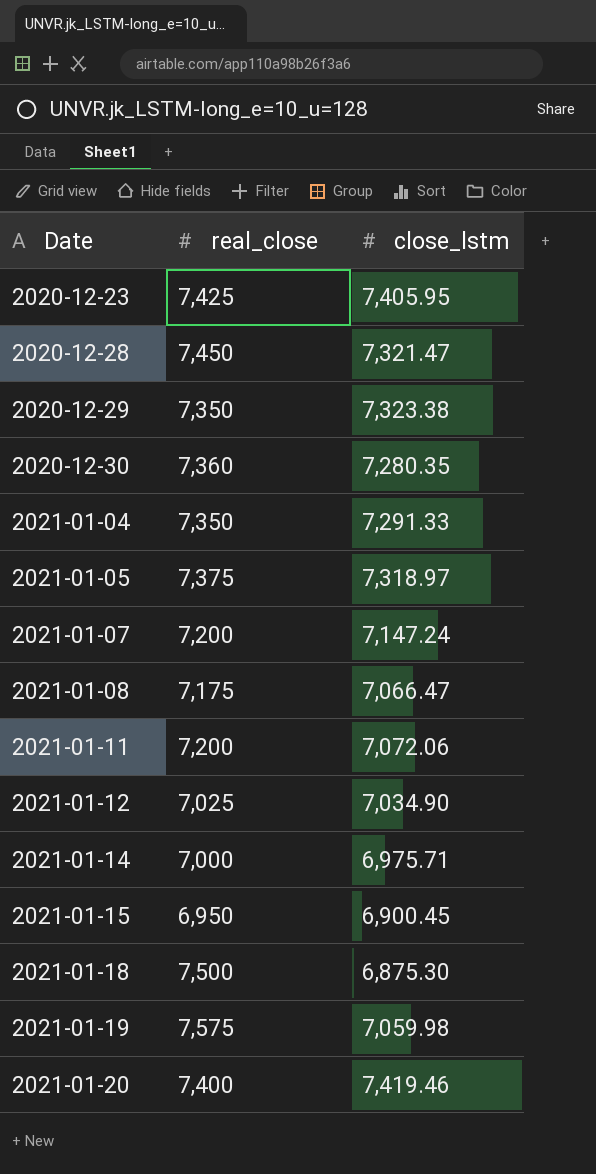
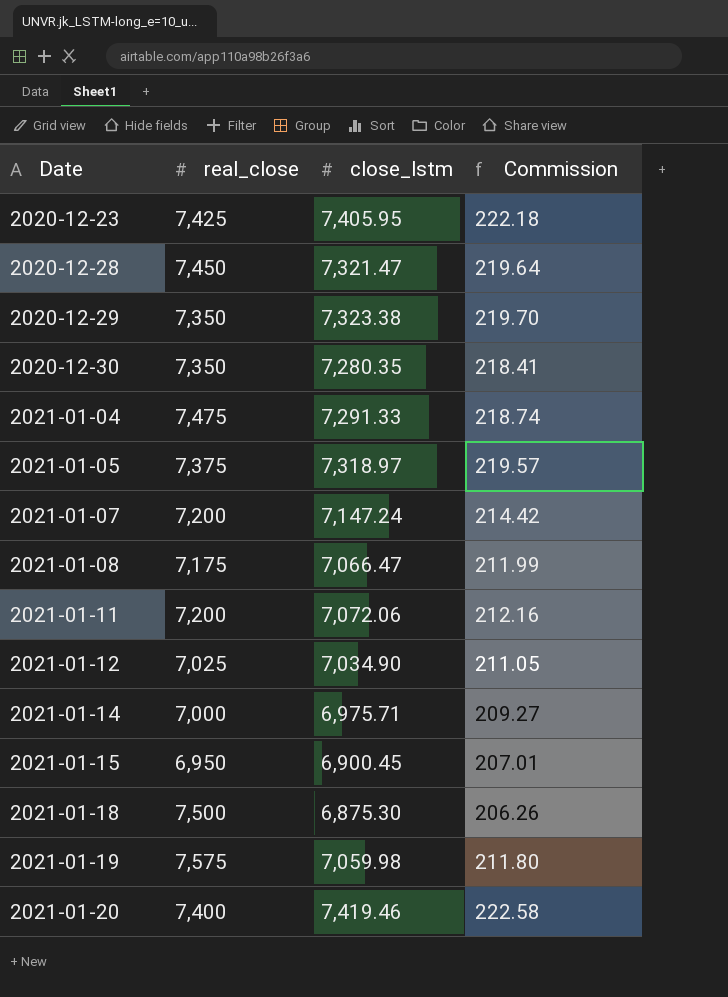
column Commission | formula: none -> [close_lstm] * 0.03
2020-12-30 | real_close: 7,360 -> 7,350
2021-01-04 | real_close: 7,350 -> 7,475

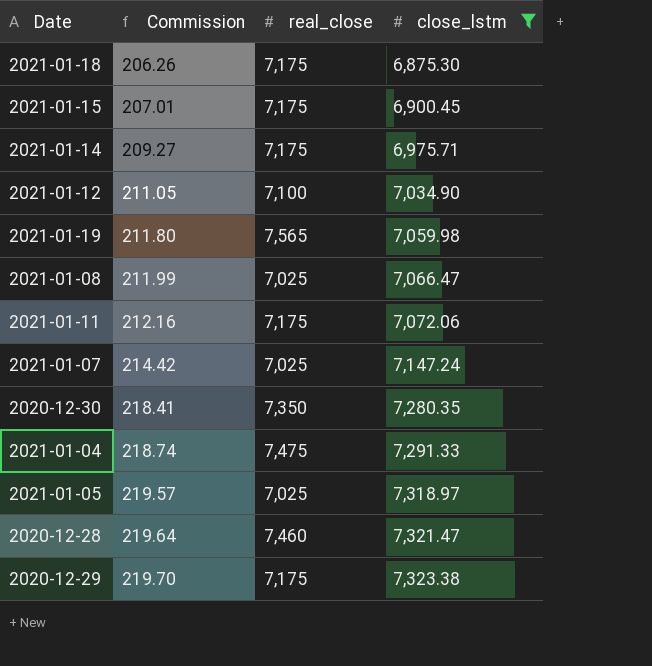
filter: none -> close_lstm <= 7,323.38
row order: Date ascending -> Commission ascending
column Commission | position: 4 -> 2
2021-01-18 | real_close: 7,500 -> 7,175
2021-01-15 | real_close: 6,950 -> 7,175
2021-01-14 | real_close: 7,000 -> 7,175
2021-01-12 | real_close: 7,025 -> 7,100
2021-01-19 | real_close: 7,575 -> 7,565
2021-01-08 | real_close: 7,175 -> 7,025
2021-01-11 | real_close: 7,200 -> 7,175
2021-01-07 | real_close: 7,200 -> 7,025
2021-01-05 | real_close: 7,375 -> 7,025
2020-12-28 | real_close: 7,450 -> 7,460
2020-12-29 | real_close: 7,350 -> 7,175

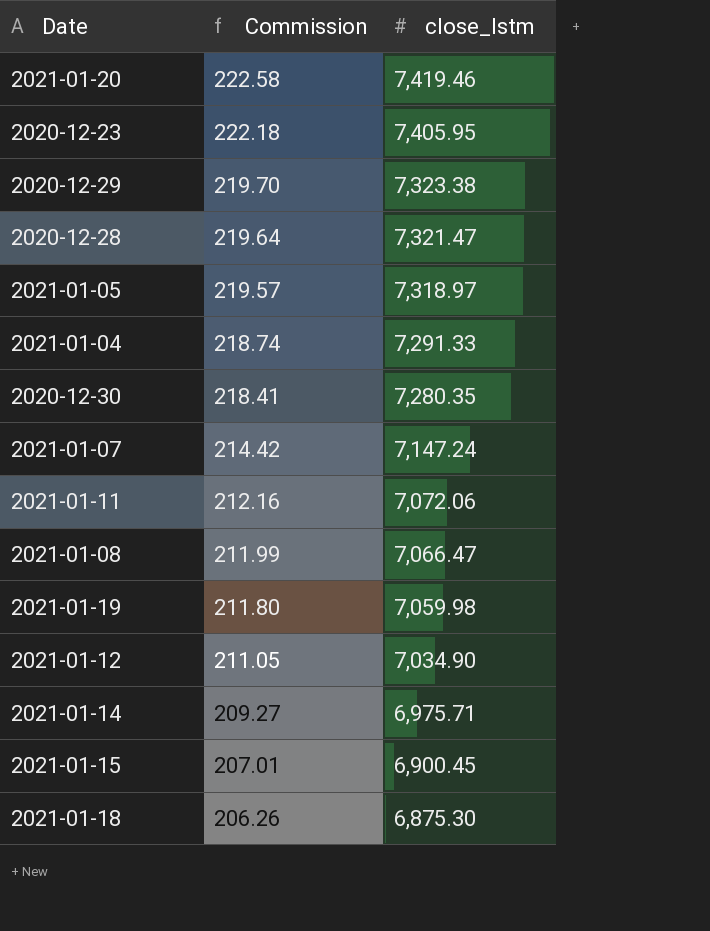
filter: close_lstm <= 7,323.38 -> none
row order: Commission ascending -> Commission descending
column real_close | position: 3 -> none

